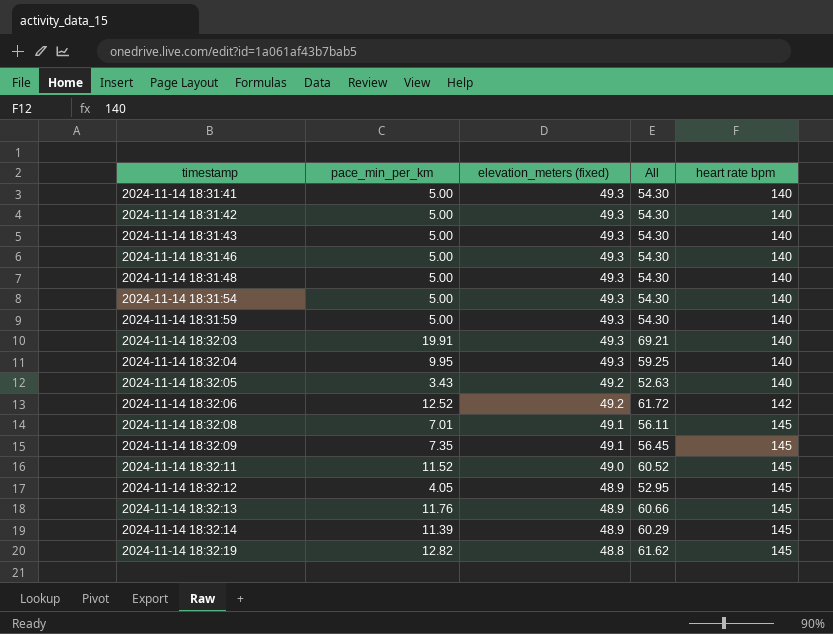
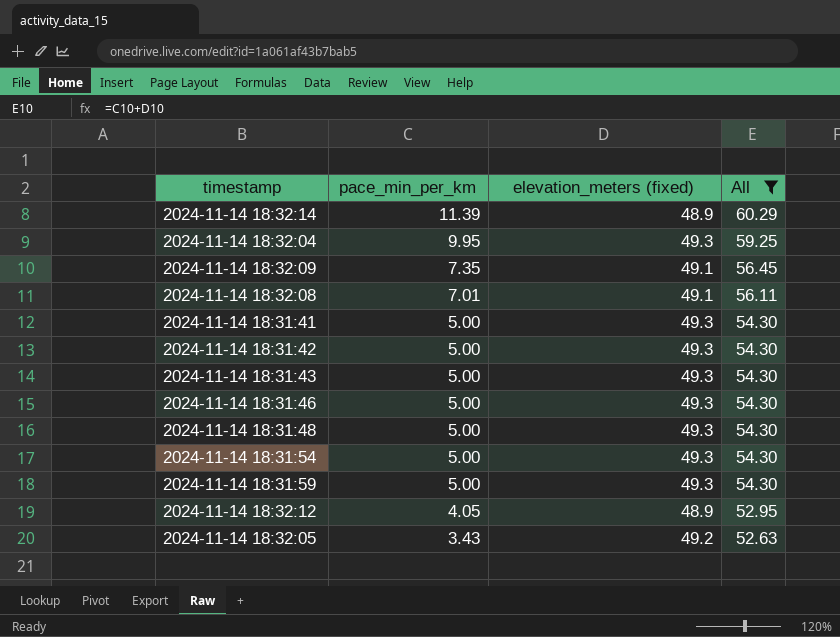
filter: none -> All <= 60.29
row order: timestamp ascending -> pace_min_per_km descending
column heart rate bpm | position: 5 -> none

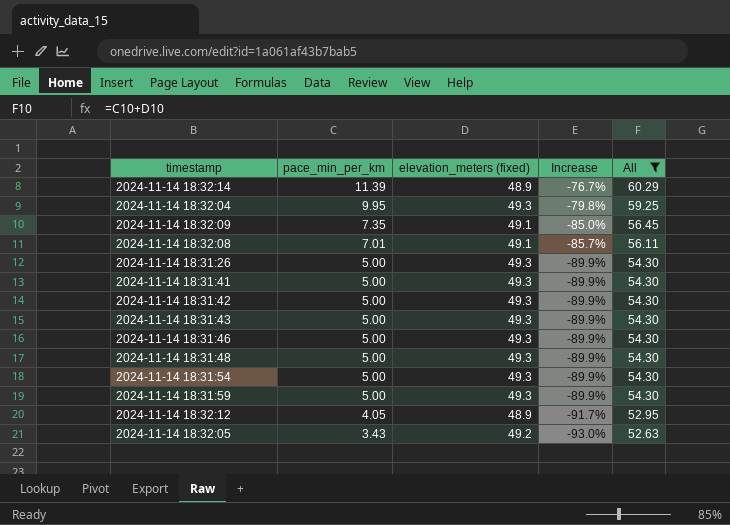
column Increase | formula: none -> ([pace_min_per_km] - [elevation_meters (fixed)]) / [elevation_meters (fixed)]
row 2024-11-14 18:31:26: none -> 5.00 | 49.3 | -89.9% | 54.30

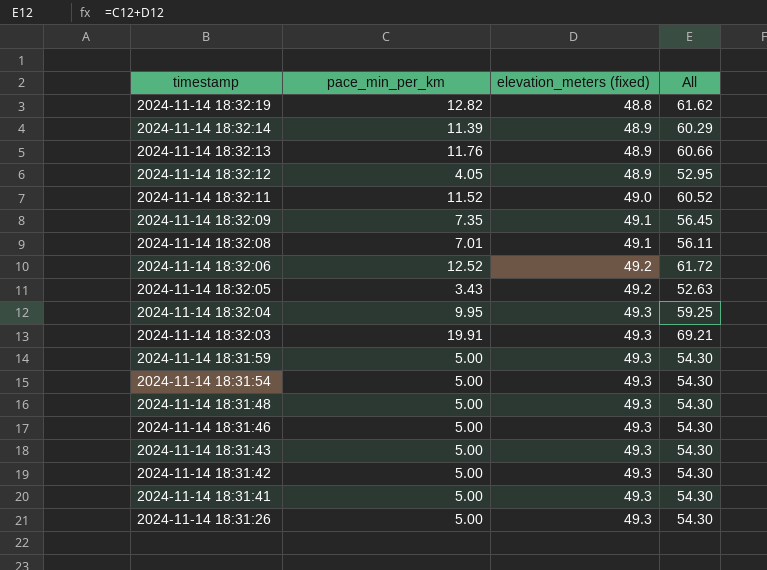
filter: All <= 60.29 -> none
row order: pace_min_per_km descending -> timestamp descending
column Increase | formula: ([pace_min_per_km] - [elevation_meters (fixed)]) / [elevation_meters (fixed)] -> none

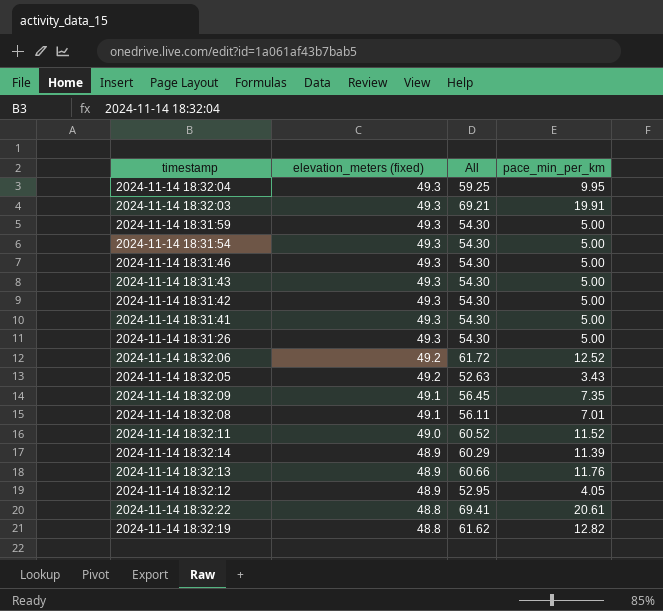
row order: timestamp descending -> elevation_meters (fixed) descending
column pace_min_per_km | position: 2 -> 4
row 2024-11-14 18:31:48: 5.00 | 49.3 | 54.30 -> none
row 2024-11-14 18:32:22: none -> 48.8 | 69.41 | 20.61

